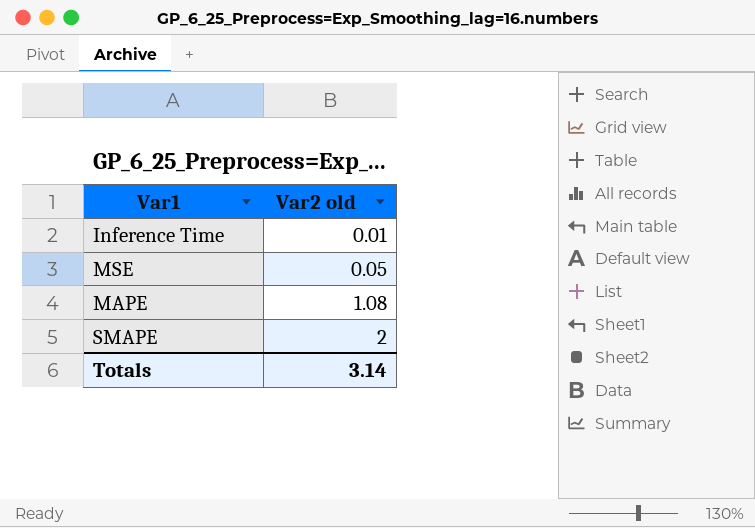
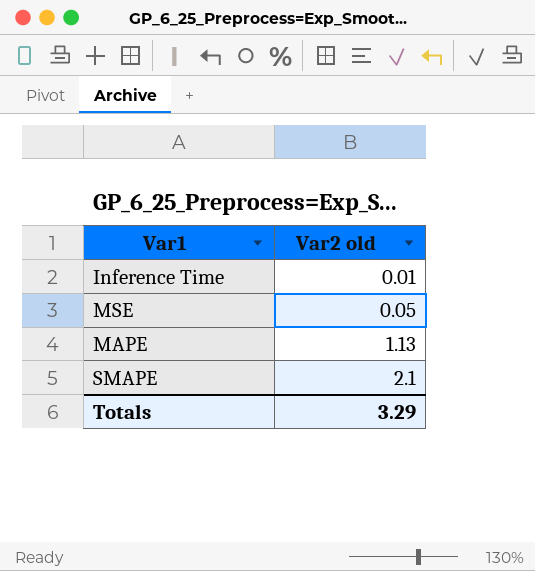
MAPE | Var2 old: 1.08 -> 1.13
SMAPE | Var2 old: 2 -> 2.1
Totals | Var2 old: 3.14 -> 3.29

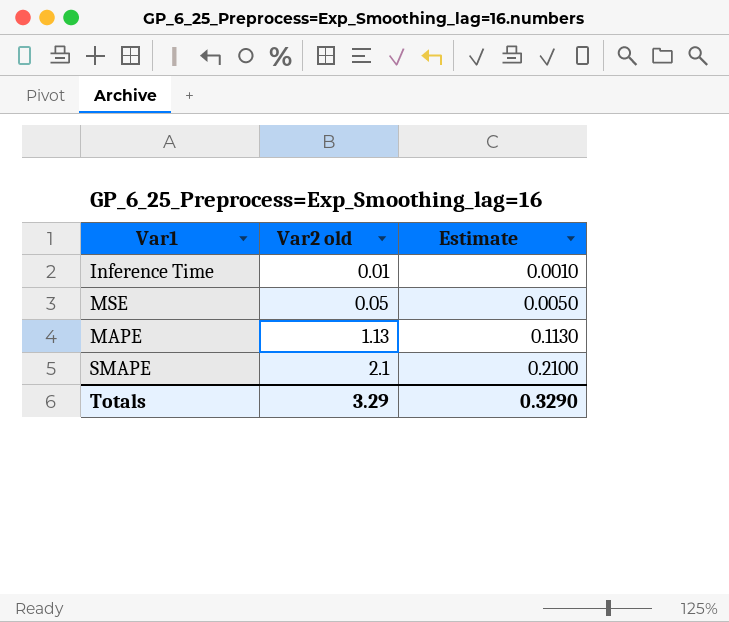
column Estimate | formula: none -> [Var2 old] * 0.1

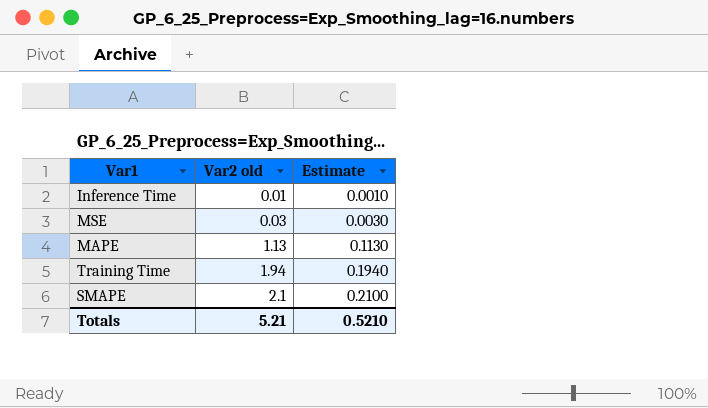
MSE | Var2 old: 0.05 -> 0.03
MSE | Estimate: 0.0050 -> 0.0030
row Training Time: none -> 1.94 | 0.1940
Totals | Var2 old: 3.29 -> 5.21
Totals | Estimate: 0.3290 -> 0.5210

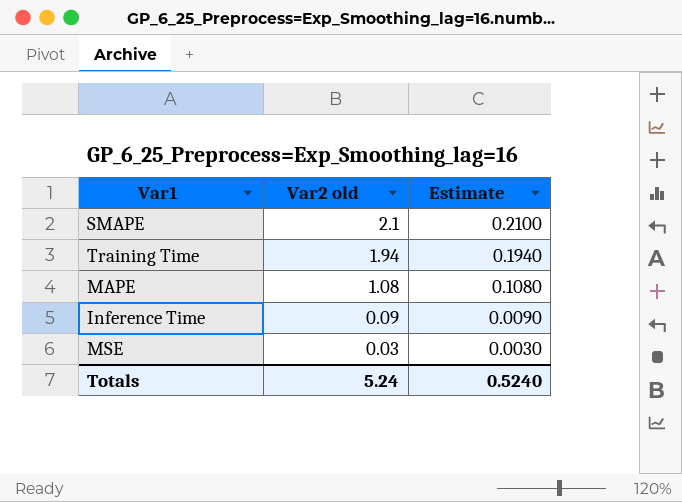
row order: Var2 old ascending -> Var2 old descending
MAPE | Var2 old: 1.13 -> 1.08
MAPE | Estimate: 0.1130 -> 0.1080
Inference Time | Var2 old: 0.01 -> 0.09
Inference Time | Estimate: 0.0010 -> 0.0090
Totals | Var2 old: 5.21 -> 5.24
Totals | Estimate: 0.5210 -> 0.5240

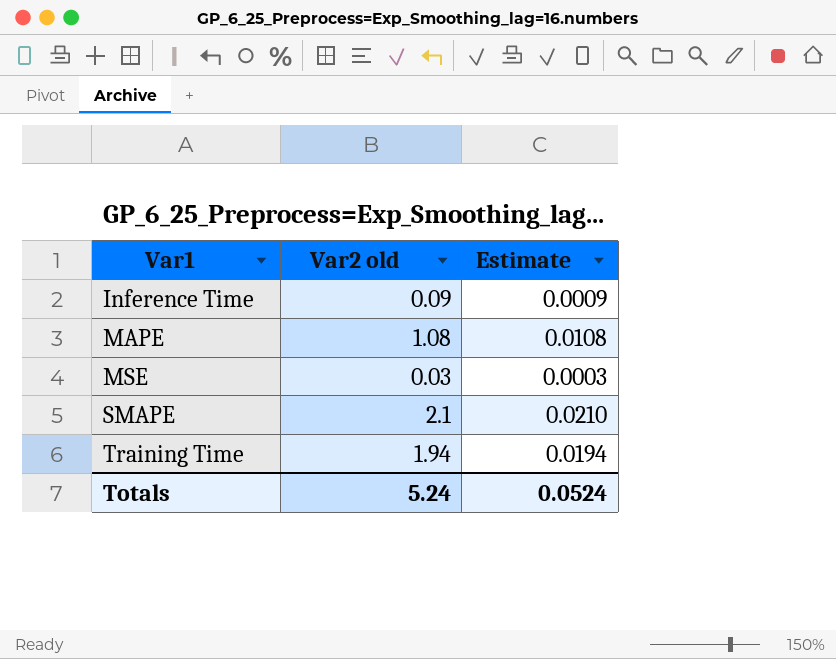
row order: Var2 old descending -> Var1 ascending
column Estimate | formula: [Var2 old] * 0.1 -> [Var2 old] * 0.01
Totals | Estimate: 0.5240 -> 0.0524

